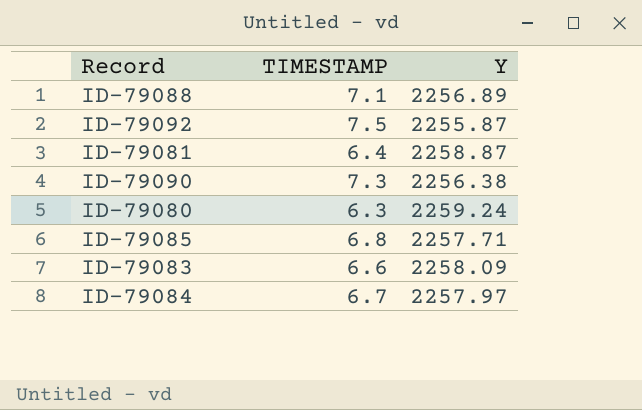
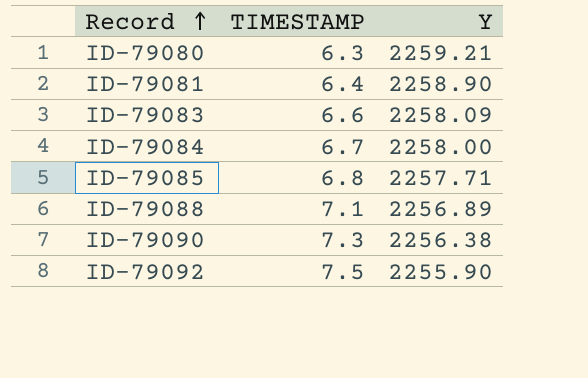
row order: none -> Record ascending
ID-79080 | Y: 2259.24 -> 2259.21
ID-79081 | Y: 2258.87 -> 2258.90
ID-79084 | Y: 2257.97 -> 2258.00
ID-79092 | Y: 2255.87 -> 2255.90

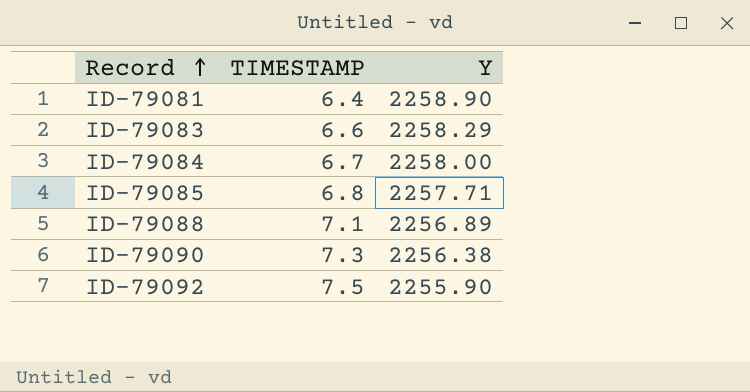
row ID-79080: 6.3 | 2259.21 -> none
ID-79083 | Y: 2258.09 -> 2258.29

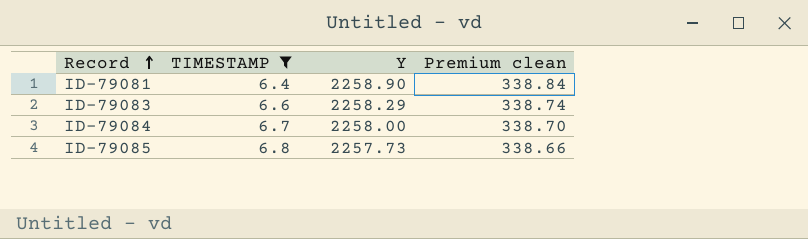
filter: none -> TIMESTAMP <= 6.8
column Premium clean | formula: none -> [Y] * 0.15
ID-79085 | Y: 2257.71 -> 2257.73

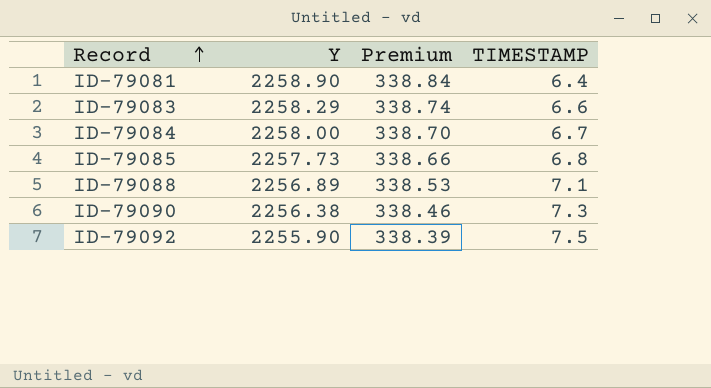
filter: TIMESTAMP <= 6.8 -> none
column name: Premium clean -> Premium
column TIMESTAMP | position: 2 -> 4

